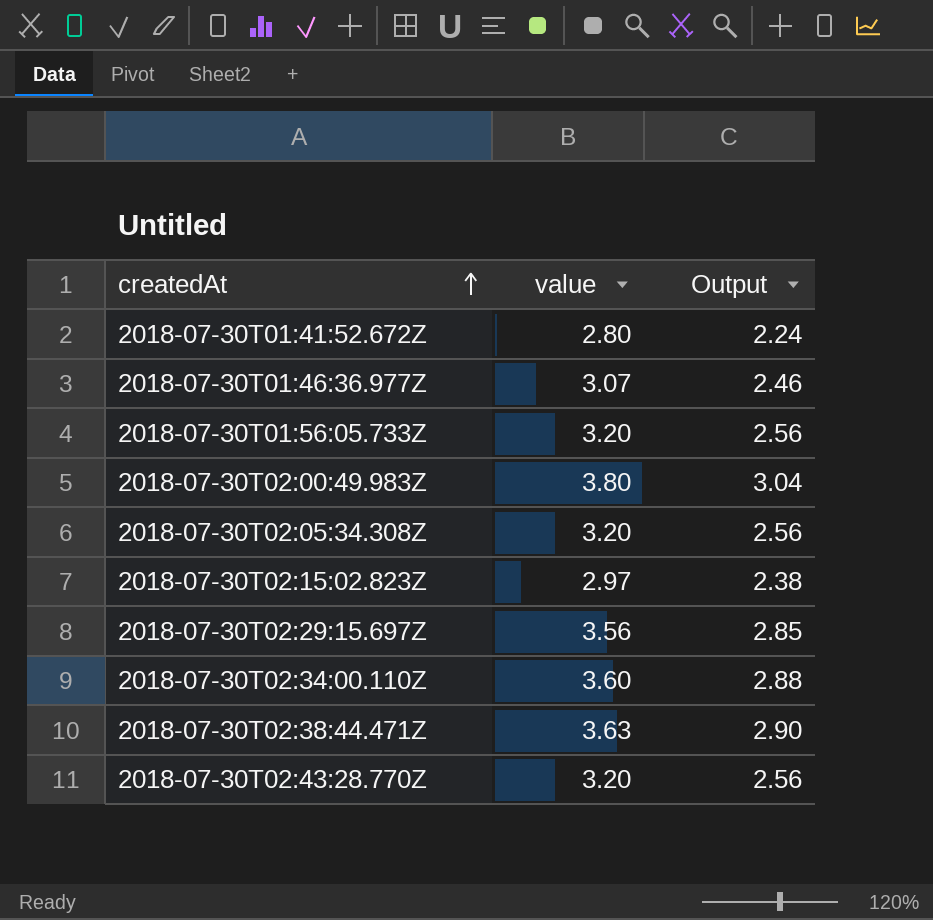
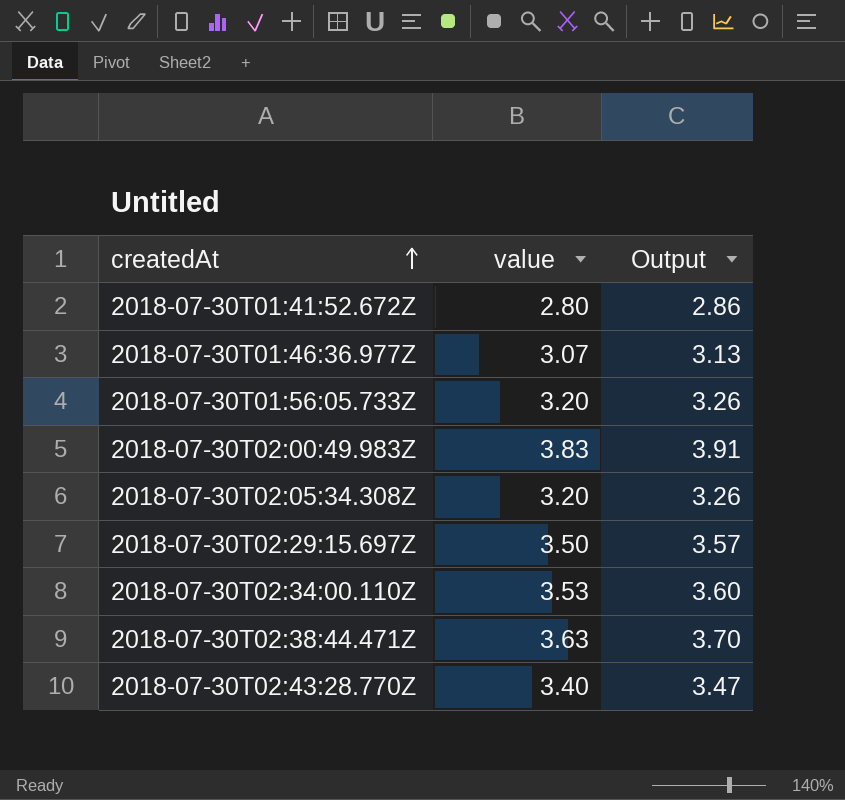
column Output | formula: [value] * 0.8 -> [value] * 1.02
row 2018-07-30T02:15:02.823Z: 2.97 | 2.38 -> none
2018-07-30T02:00:49.983Z | value: 3.80 -> 3.83
2018-07-30T02:29:15.697Z | value: 3.56 -> 3.50
2018-07-30T02:34:00.110Z | value: 3.60 -> 3.53
2018-07-30T02:43:28.770Z | value: 3.20 -> 3.40

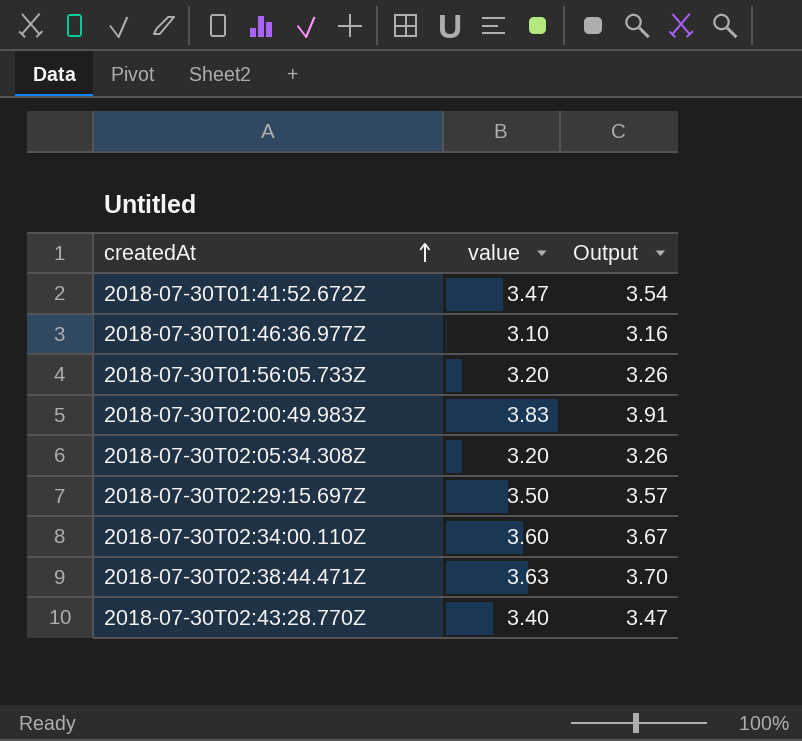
2018-07-30T01:41:52.672Z | value: 2.80 -> 3.47
2018-07-30T01:41:52.672Z | Output: 2.86 -> 3.54
2018-07-30T01:46:36.977Z | value: 3.07 -> 3.10
2018-07-30T01:46:36.977Z | Output: 3.13 -> 3.16
2018-07-30T02:34:00.110Z | value: 3.53 -> 3.60
2018-07-30T02:34:00.110Z | Output: 3.60 -> 3.67

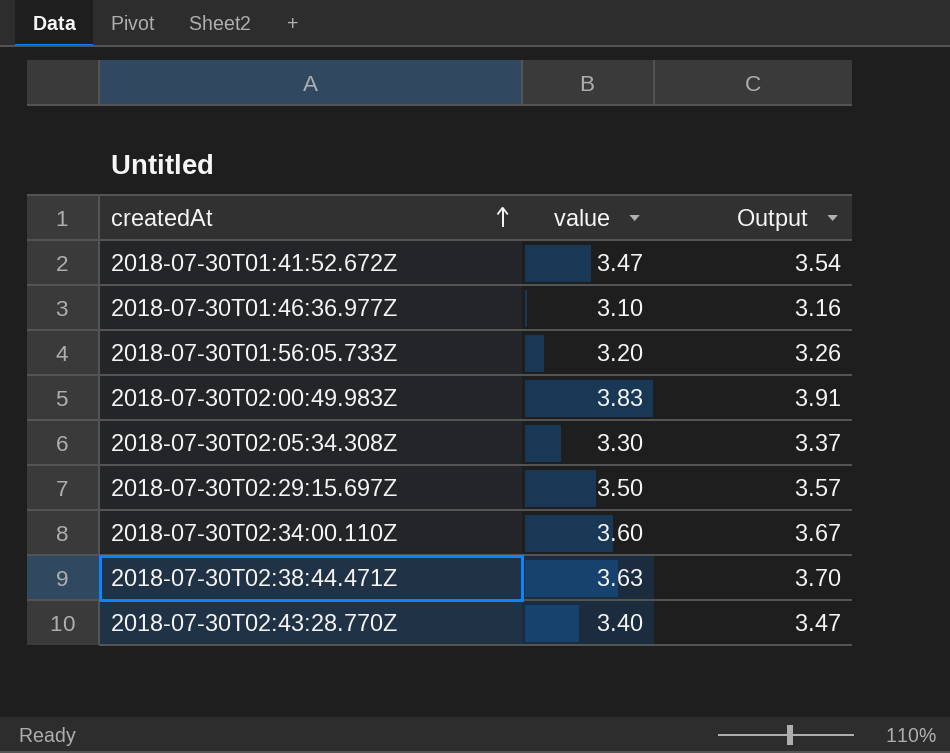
2018-07-30T02:05:34.308Z | value: 3.20 -> 3.30
2018-07-30T02:05:34.308Z | Output: 3.26 -> 3.37

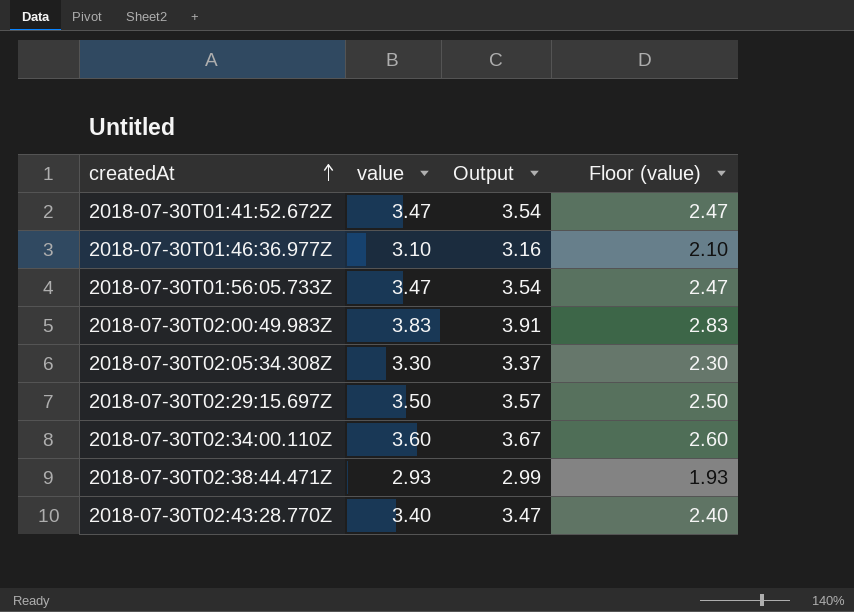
column Floor (value) | formula: none -> [value] - 1
2018-07-30T01:56:05.733Z | value: 3.20 -> 3.47
2018-07-30T01:56:05.733Z | Output: 3.26 -> 3.54
2018-07-30T02:38:44.471Z | value: 3.63 -> 2.93
2018-07-30T02:38:44.471Z | Output: 3.70 -> 2.99

